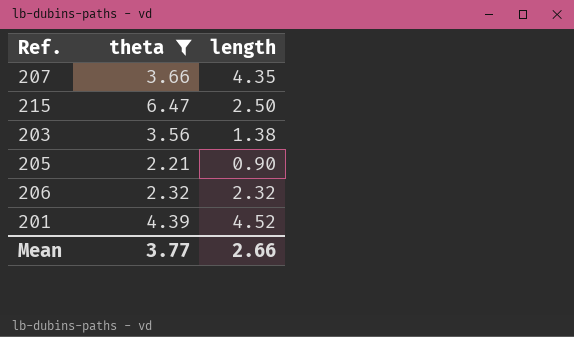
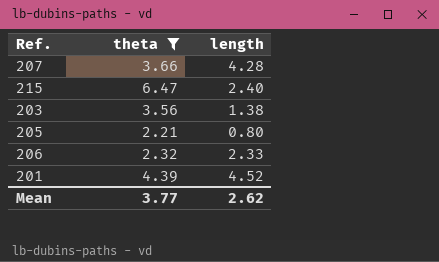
207 | length: 4.35 -> 4.28
215 | length: 2.50 -> 2.40
205 | length: 0.90 -> 0.80
206 | length: 2.32 -> 2.33
Mean | length: 2.66 -> 2.62

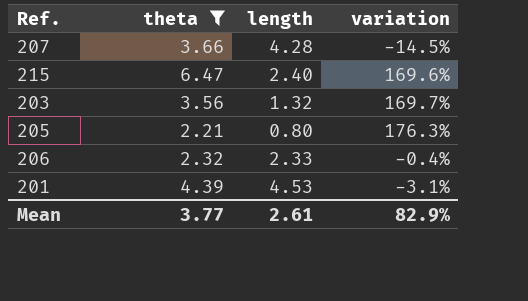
column variation | formula: none -> ([theta] - [length]) / [length]
203 | length: 1.38 -> 1.32
201 | length: 4.52 -> 4.53
Mean | length: 2.62 -> 2.61

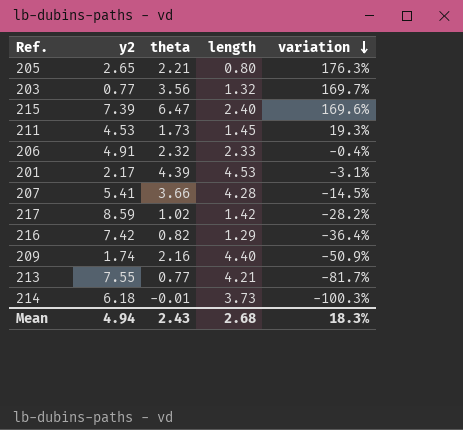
filter: theta >= 2.21 -> none
row order: none -> variation descending
column y2 | position: none -> 2
Mean | theta: 3.77 -> 2.43
Mean | length: 2.61 -> 2.68
Mean | variation: 82.9% -> 18.3%

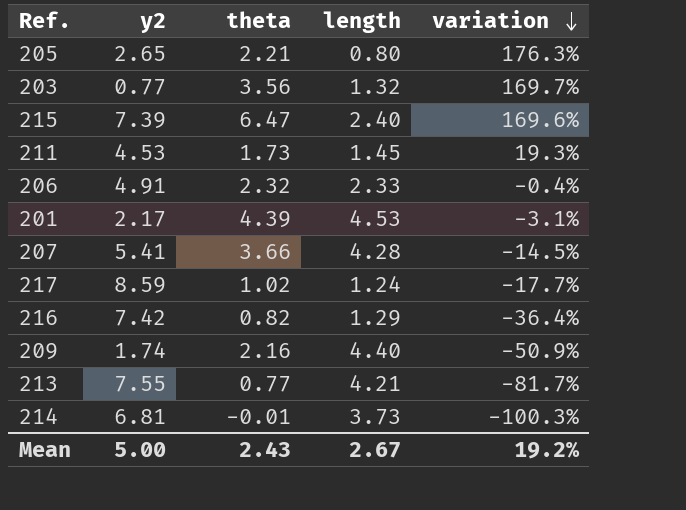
217 | length: 1.42 -> 1.24
217 | variation: -28.2% -> -17.7%
214 | y2: 6.18 -> 6.81
Mean | y2: 4.94 -> 5.00
Mean | length: 2.68 -> 2.67
Mean | variation: 18.3% -> 19.2%

